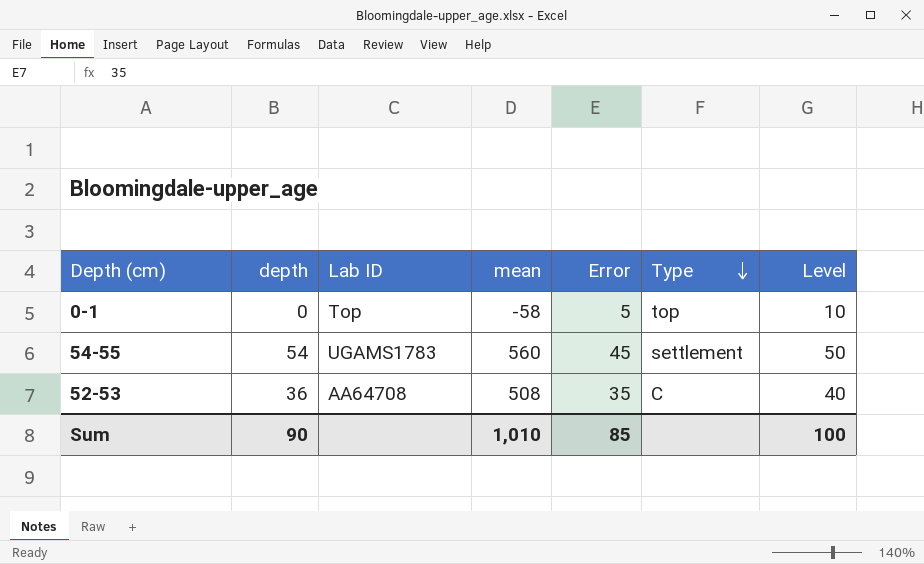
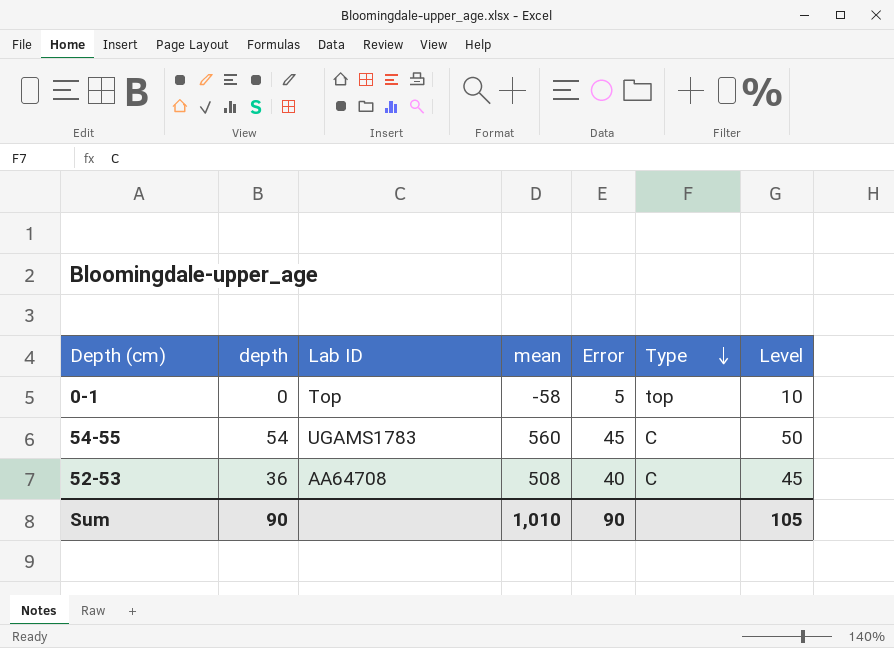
54-55 | Type: settlement -> C
52-53 | Error: 35 -> 40
52-53 | Level: 40 -> 45
Sum | Error: 85 -> 90
Sum | Level: 100 -> 105

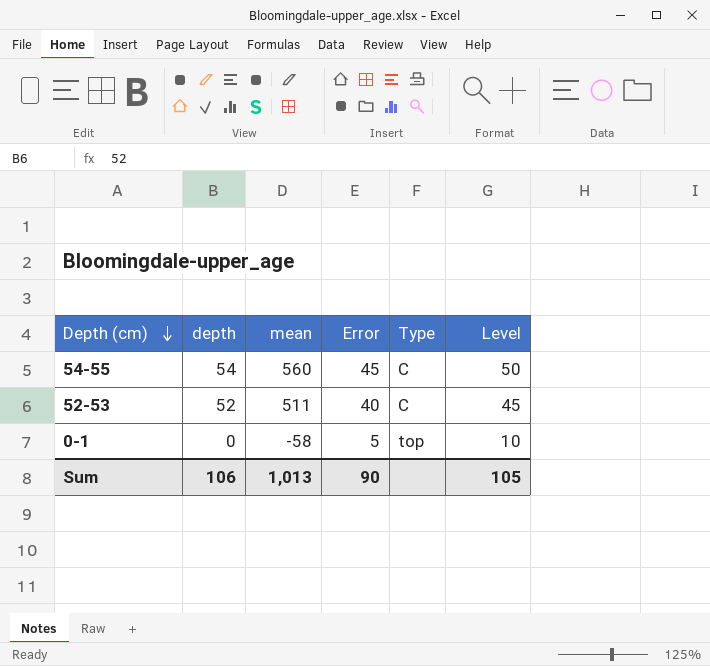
row order: Type descending -> Depth (cm) descending
column Lab ID | position: 3 -> none
52-53 | depth: 36 -> 52
52-53 | mean: 508 -> 511
Sum | depth: 90 -> 106
Sum | mean: 1,010 -> 1,013

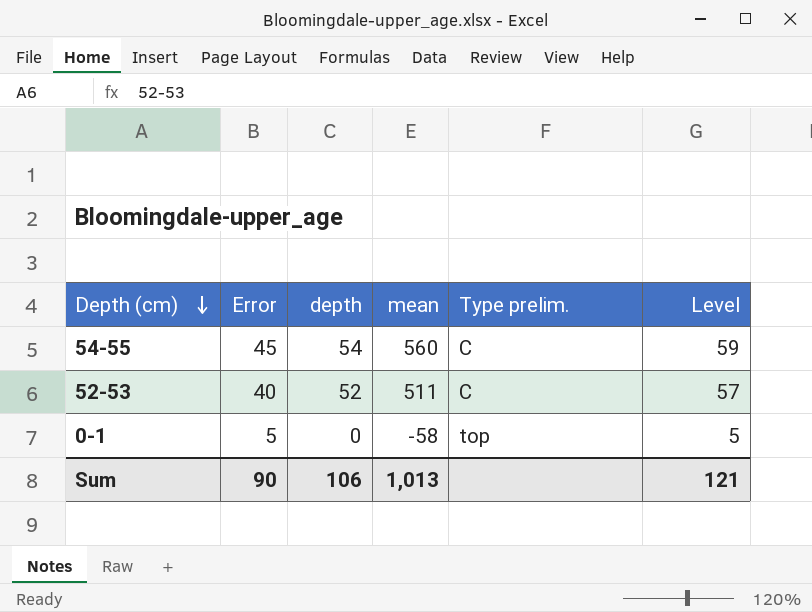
column Error | position: 4 -> 2
column name: Type -> Type prelim.
column Level | formula: [Error] + 5 -> [depth] + 5
Sum | Level: 105 -> 121

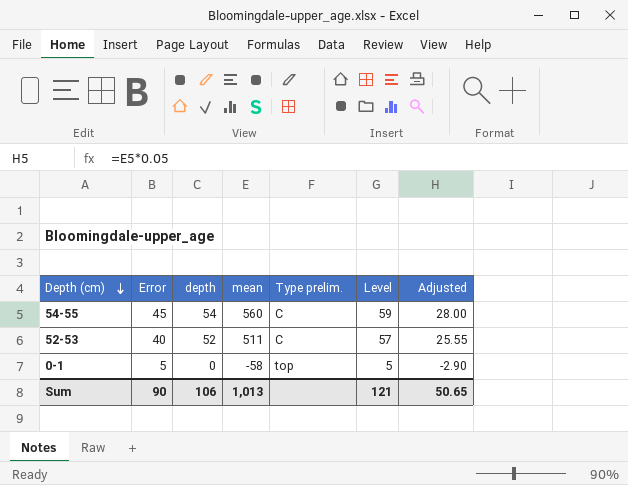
column Adjusted | formula: none -> [mean] * 0.05

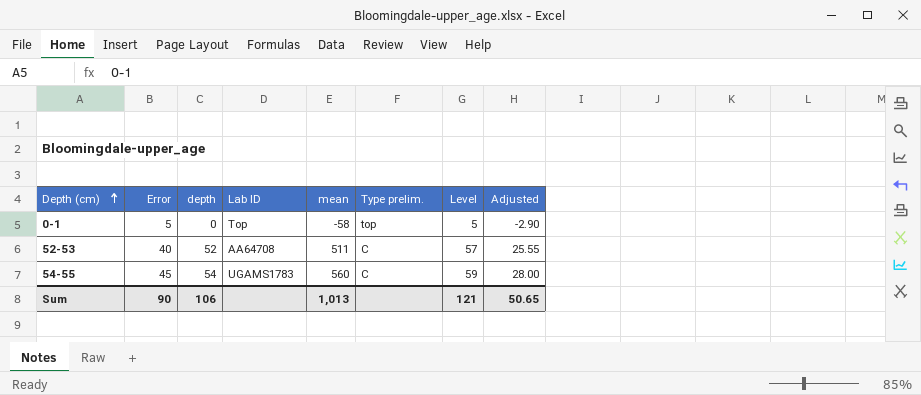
row order: Depth (cm) descending -> Depth (cm) ascending
column Lab ID | position: none -> 4

